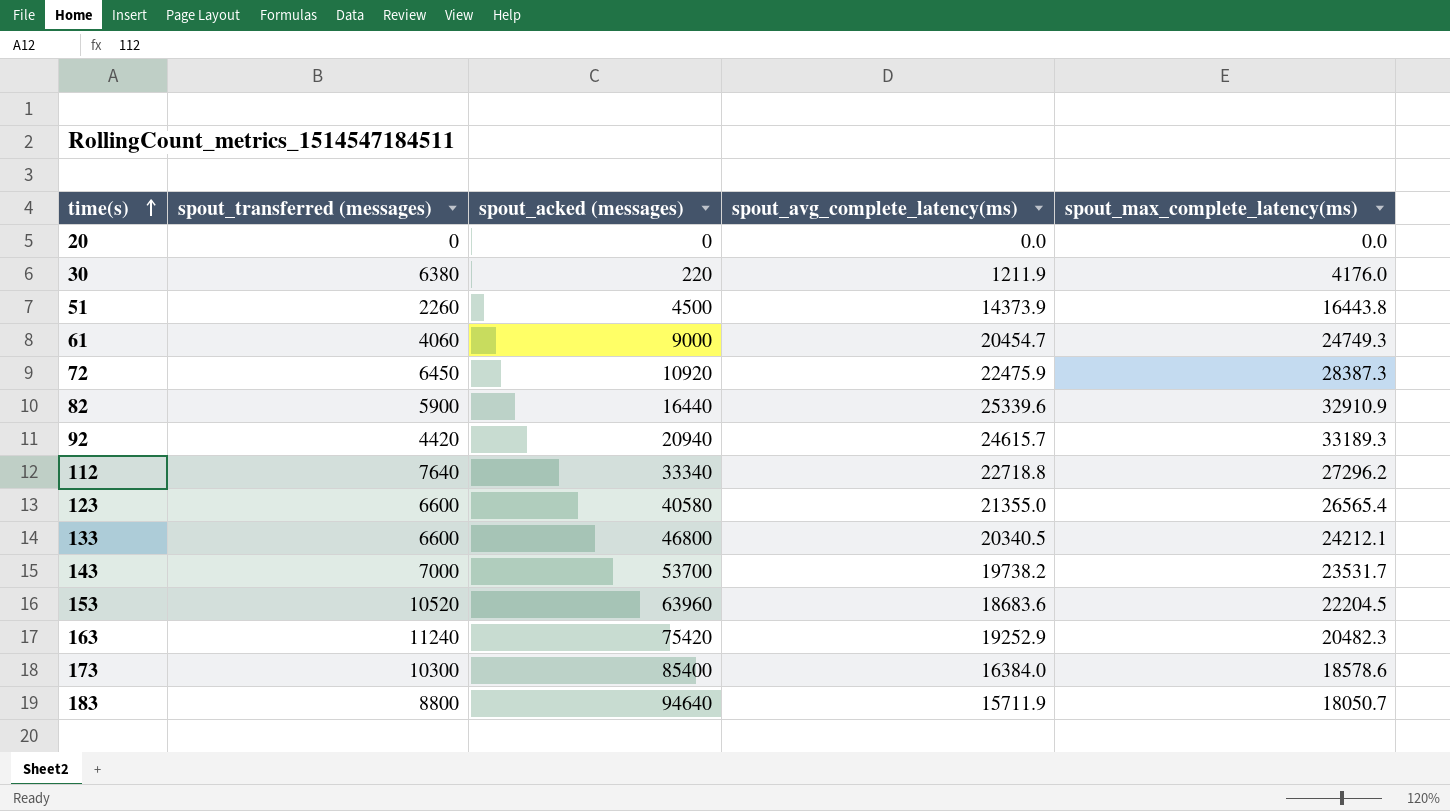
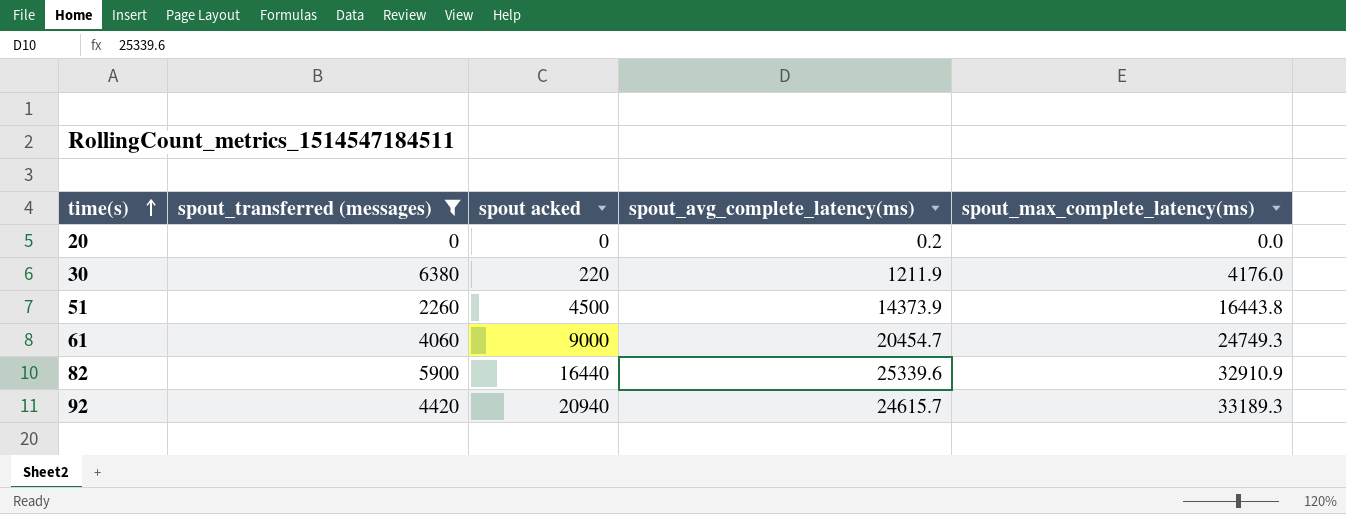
filter: none -> spout_transferred (messages) <= 6380
column name: spout_acked (messages) -> spout acked
20 | spout_avg_complete_latency(ms): 0.0 -> 0.2

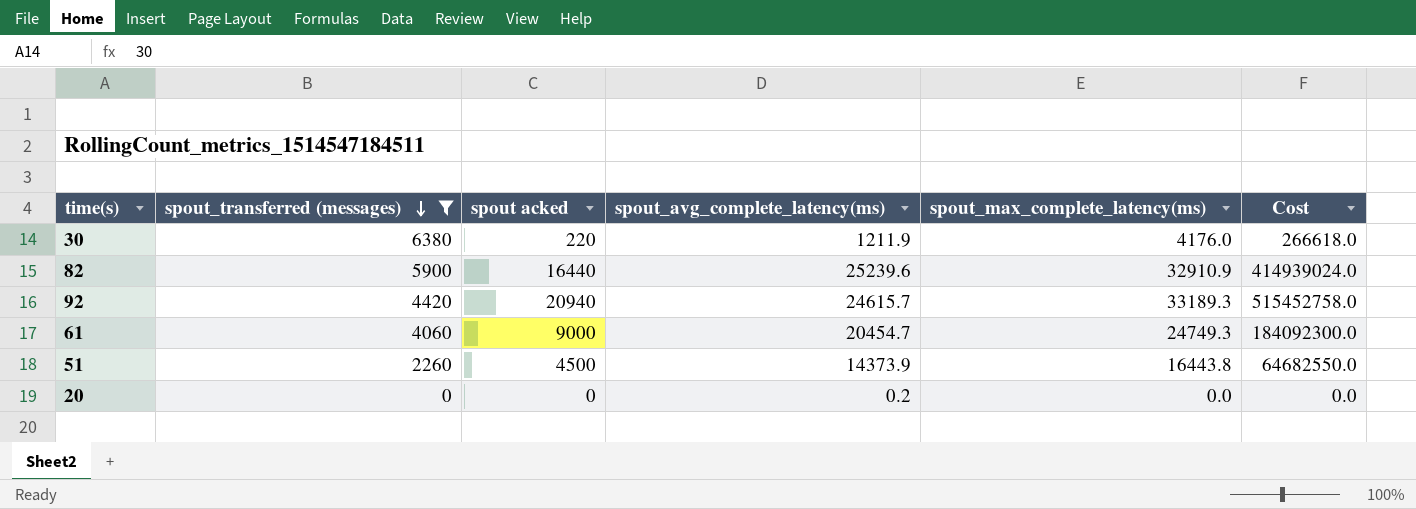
row order: time(s) ascending -> spout_transferred (messages) descending
column Cost | formula: none -> [spout acked] * [spout_avg_complete_latency(ms)]
82 | spout_avg_complete_latency(ms): 25339.6 -> 25239.6

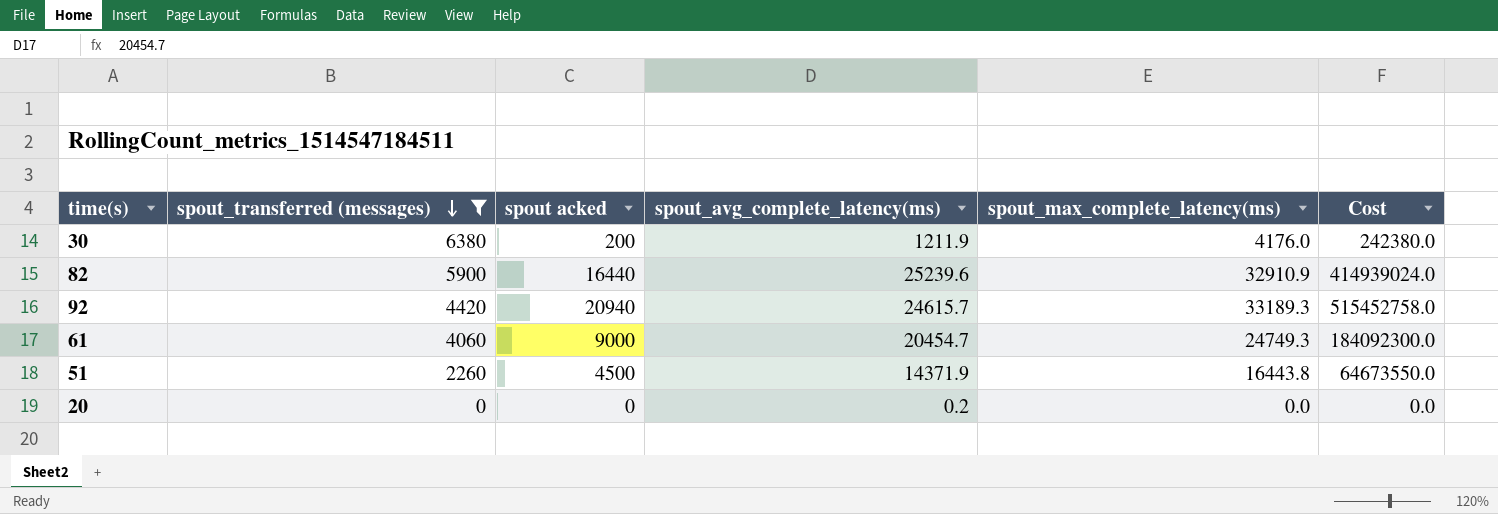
30 | spout acked: 220 -> 200
30 | Cost: 266618.0 -> 242380.0
51 | spout_avg_complete_latency(ms): 14373.9 -> 14371.9
51 | Cost: 64682550.0 -> 64673550.0

